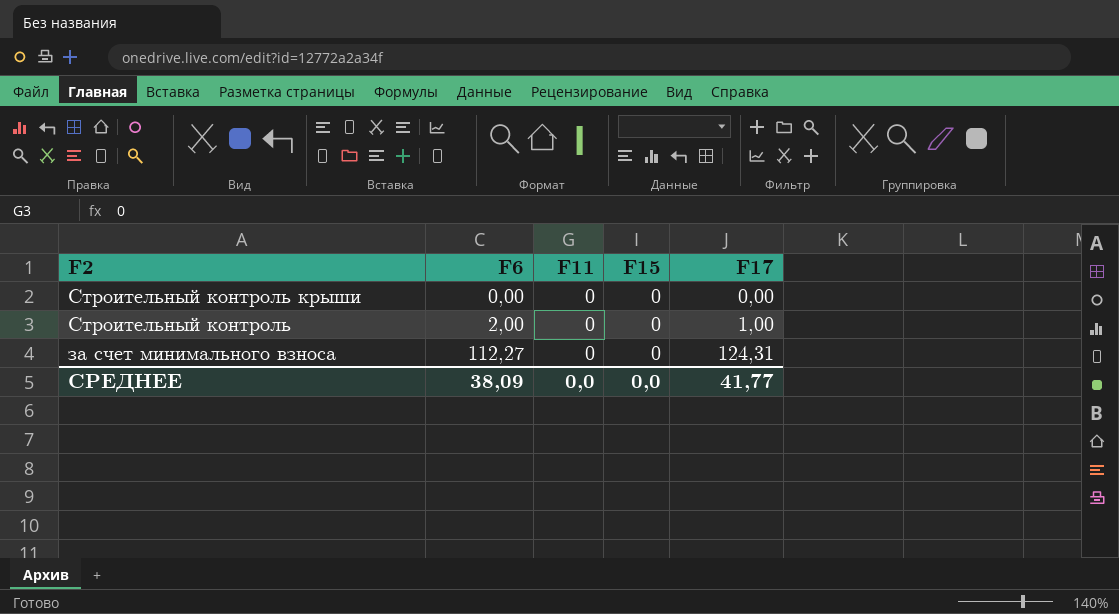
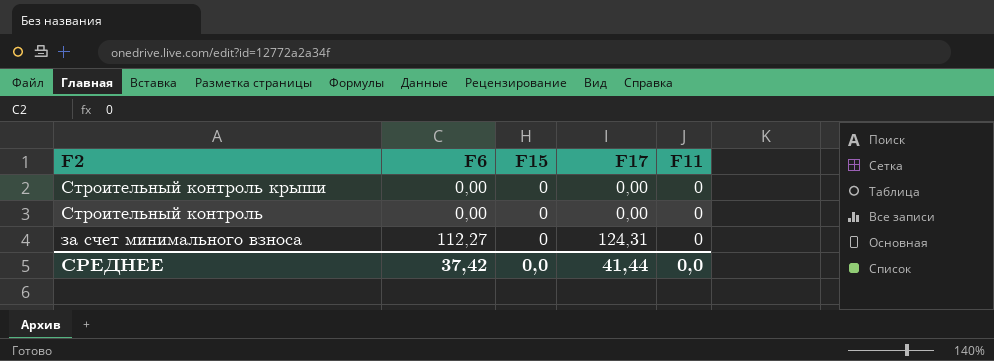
column F11 | position: 3 -> 5
Строительный контроль | F6: 2,00 -> 0,00
Строительный контроль | F17: 1,00 -> 0,00
СРЕДНЕЕ | F6: 38,09 -> 37,42
СРЕДНЕЕ | F17: 41,77 -> 41,44

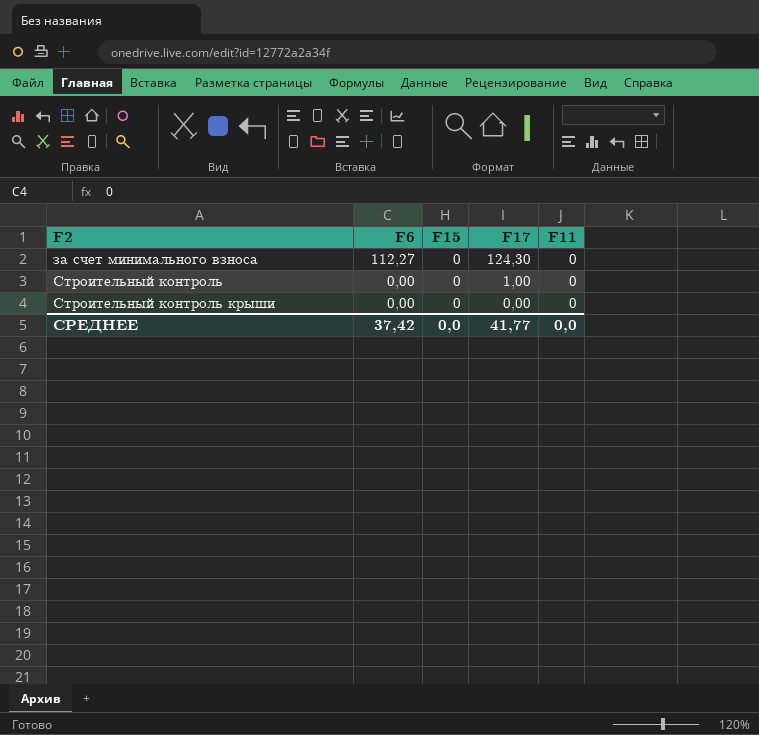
row order: F2 descending -> F2 ascending
за счет минимального взноса | F17: 124,31 -> 124,30
Строительный контроль | F17: 0,00 -> 1,00
СРЕДНЕЕ | F17: 41,44 -> 41,77

